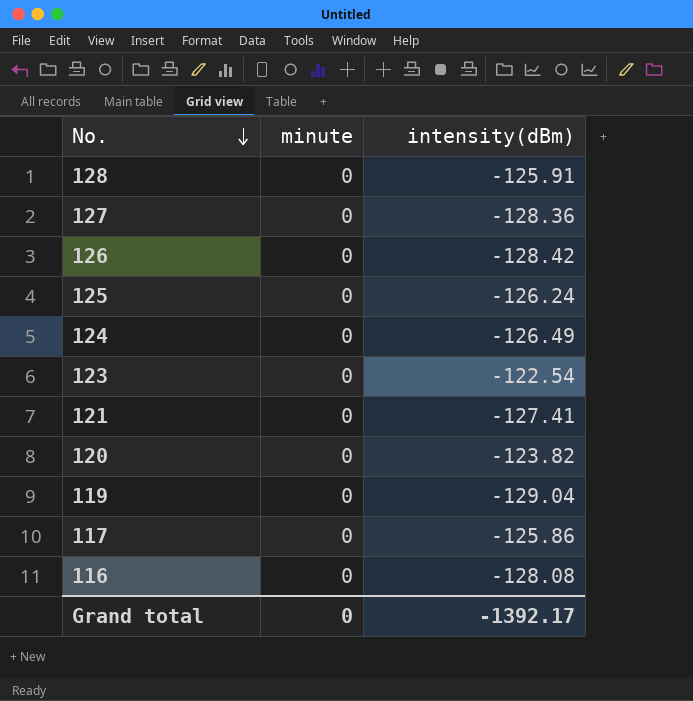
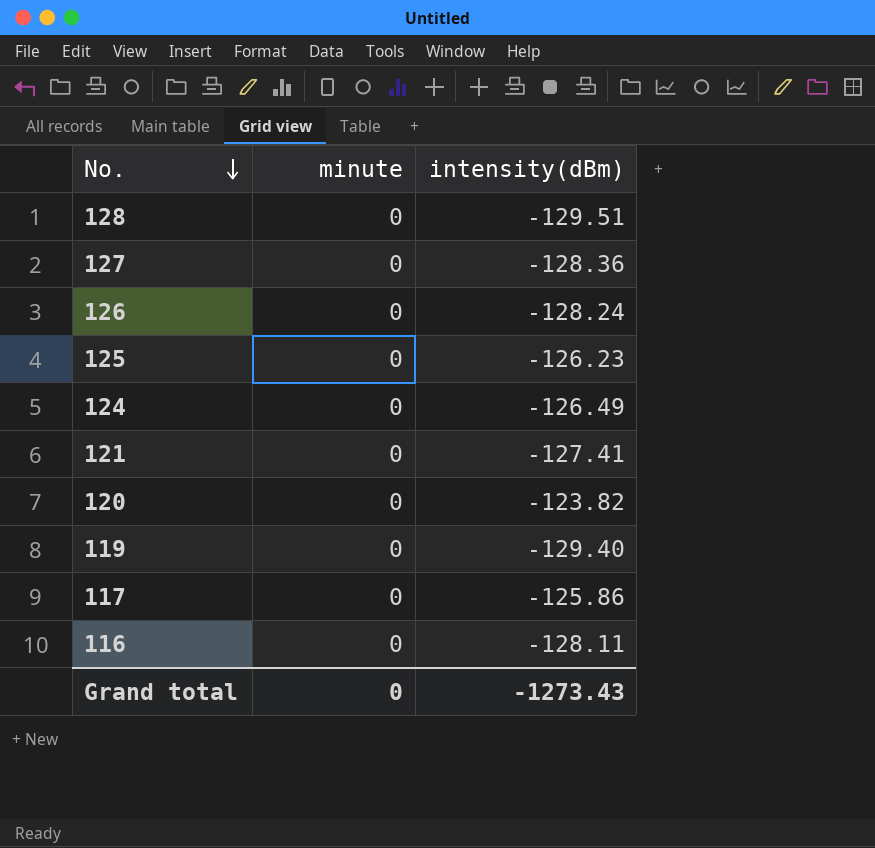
row 123: 0 | -122.54 -> none
128 | intensity(dBm): -125.91 -> -129.51
126 | intensity(dBm): -128.42 -> -128.24
125 | intensity(dBm): -126.24 -> -126.23
119 | intensity(dBm): -129.04 -> -129.40
116 | intensity(dBm): -128.08 -> -128.11
Grand total | intensity(dBm): -1392.17 -> -1273.43

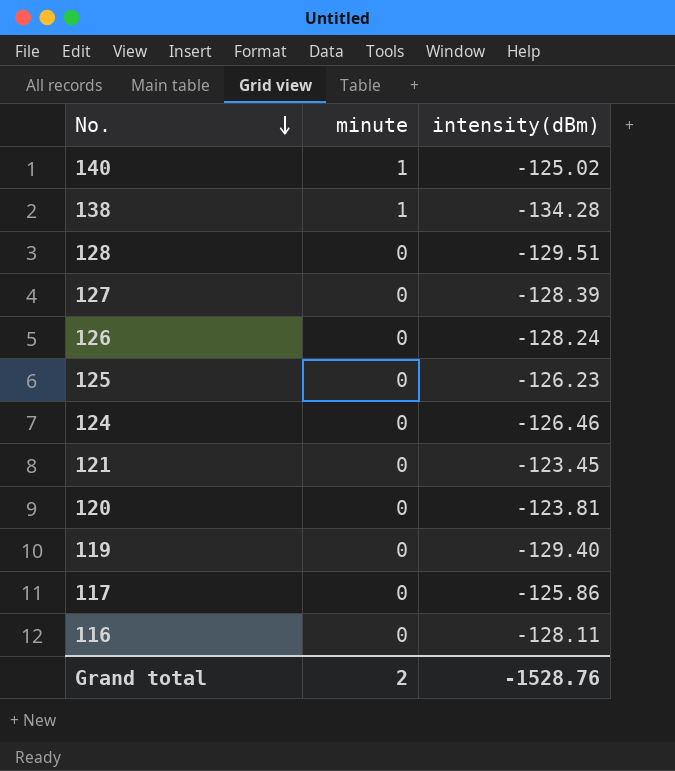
row 140: none -> 1 | -125.02
row 138: none -> 1 | -134.28
127 | intensity(dBm): -128.36 -> -128.39
124 | intensity(dBm): -126.49 -> -126.46
121 | intensity(dBm): -127.41 -> -123.45
120 | intensity(dBm): -123.82 -> -123.81
Grand total | minute: 0 -> 2
Grand total | intensity(dBm): -1273.43 -> -1528.76

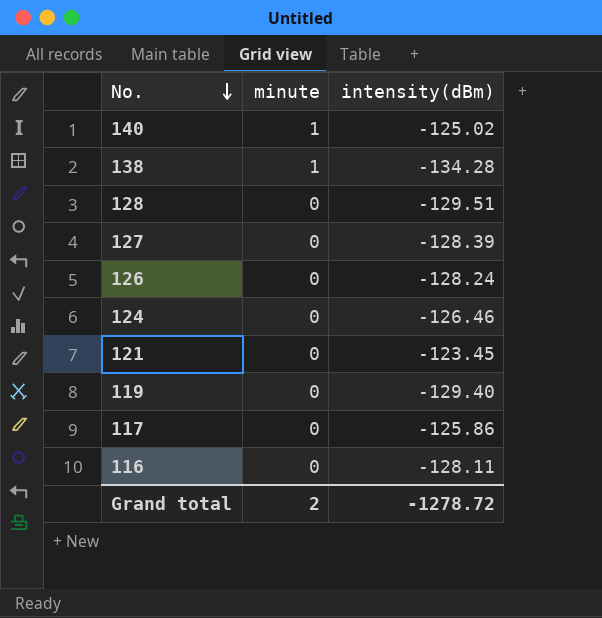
row 125: 0 | -126.23 -> none
row 120: 0 | -123.81 -> none
Grand total | intensity(dBm): -1528.76 -> -1278.72

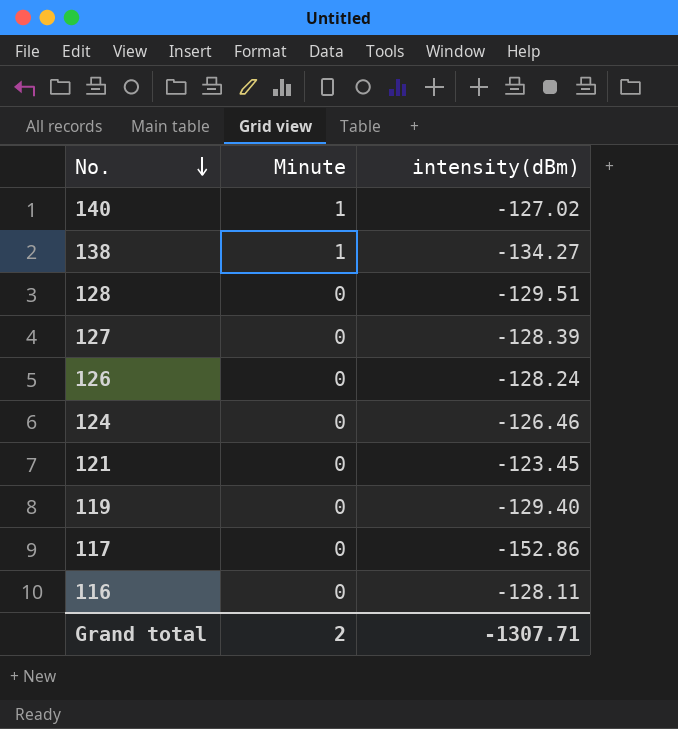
column name: minute -> Minute
140 | intensity(dBm): -125.02 -> -127.02
138 | intensity(dBm): -134.28 -> -134.27
117 | intensity(dBm): -125.86 -> -152.86
Grand total | intensity(dBm): -1278.72 -> -1307.71

